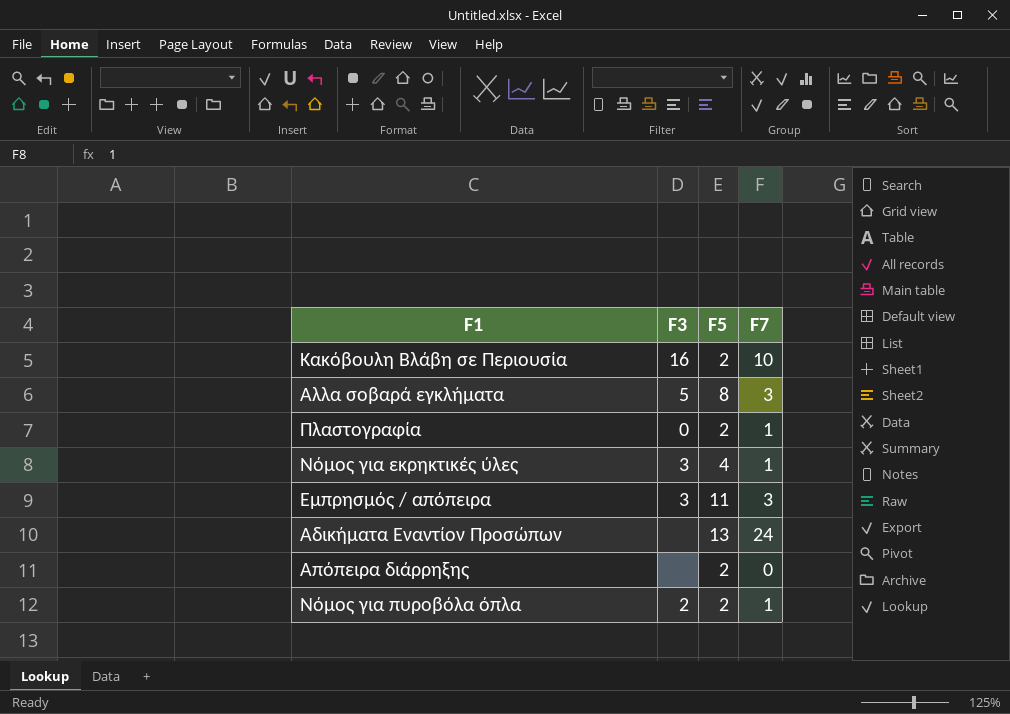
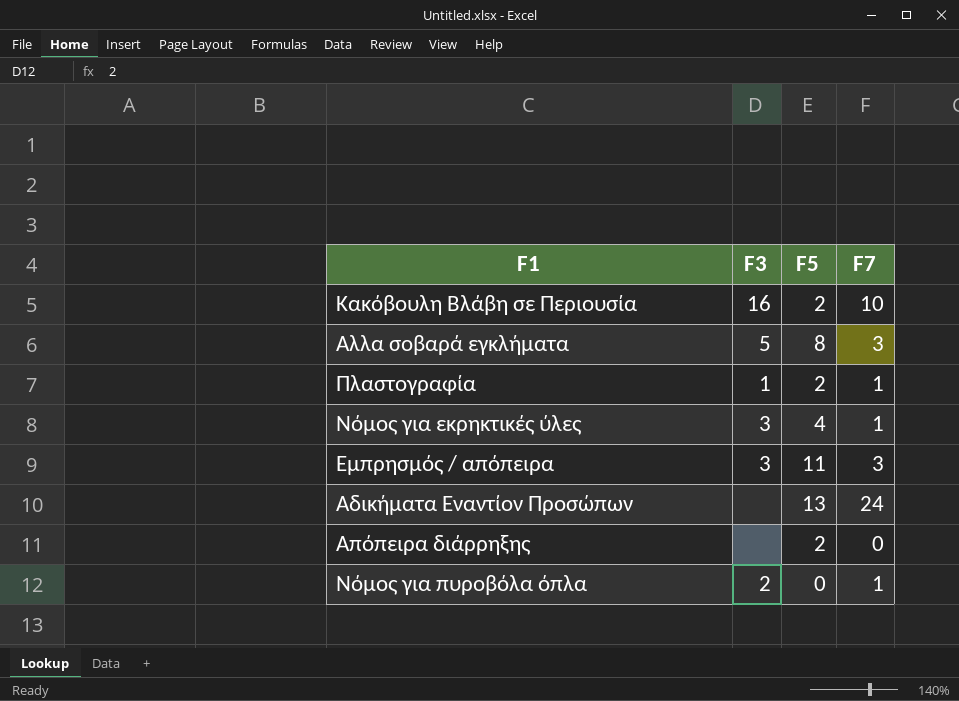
Πλαστογραφία | F3: 0 -> 1
Νόμος για πυροβόλα όπλα | F5: 2 -> 0

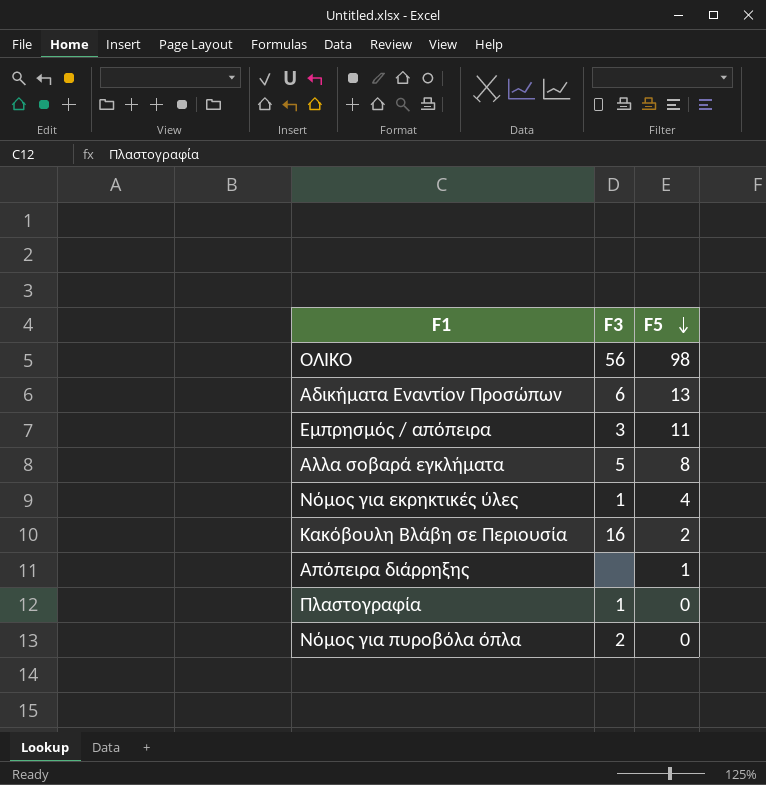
row order: none -> F5 descending
column F7 | position: 4 -> none
row ΟΛΙΚΟ: none -> 56 | 98
Αδικήματα Εναντίον Προσώπων | F3: none -> 6
Νόμος για εκρηκτικές ύλες | F3: 3 -> 1
Απόπειρα διάρρηξης | F5: 2 -> 1
Πλαστογραφία | F5: 2 -> 0

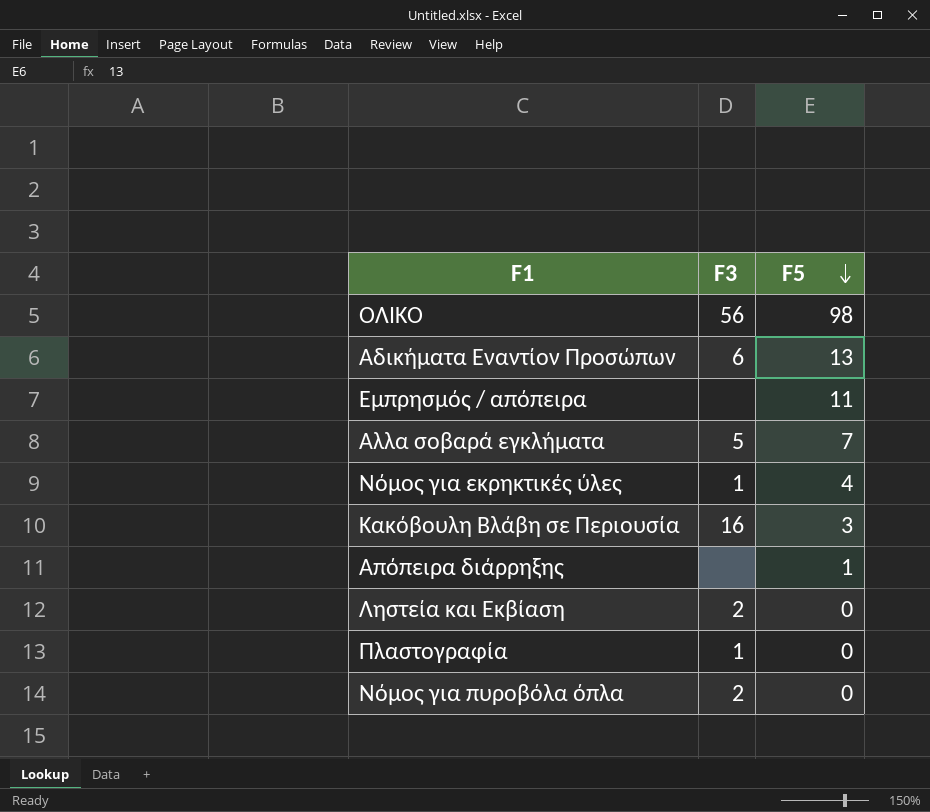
Εμπρησμός / απόπειρα | F3: 3 -> none
Αλλα σοβαρά εγκλήματα | F5: 8 -> 7
Κακόβουλη Βλάβη σε Περιουσία | F5: 2 -> 3
row Ληστεία και Εκβίαση: none -> 2 | 0

